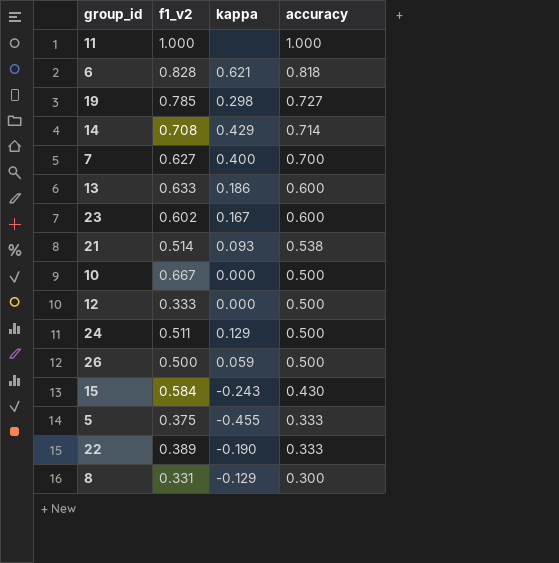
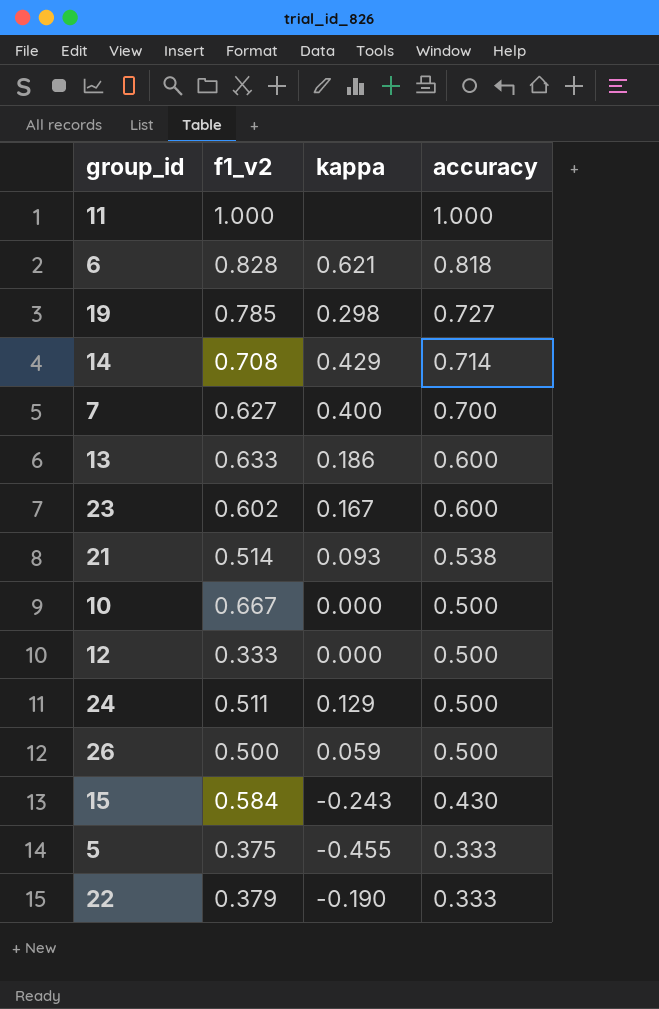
row 8: 0.331 | -0.129 | 0.300 -> none
22 | f1_v2: 0.389 -> 0.379

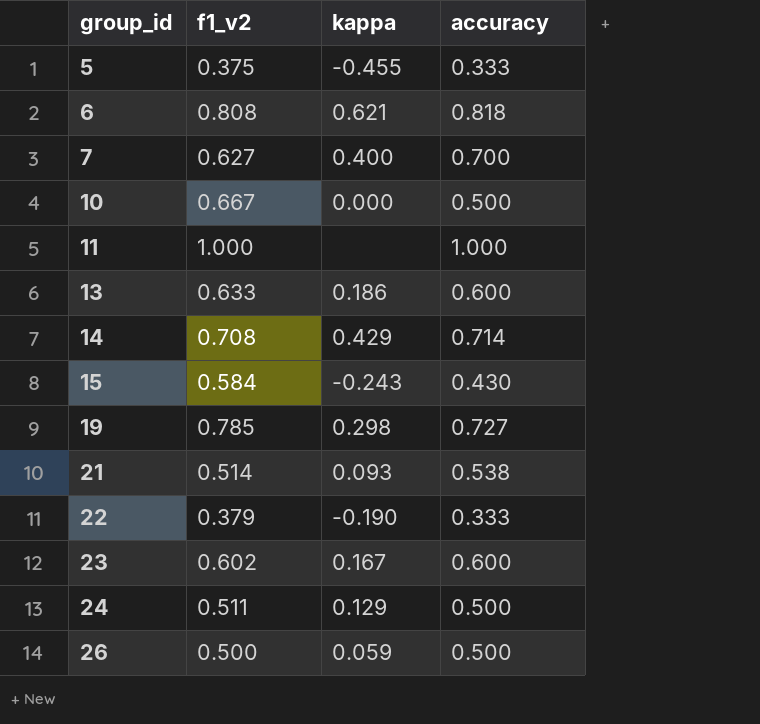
row order: accuracy descending -> group_id ascending
row 12: 0.333 | 0.000 | 0.500 -> none
6 | f1_v2: 0.828 -> 0.808

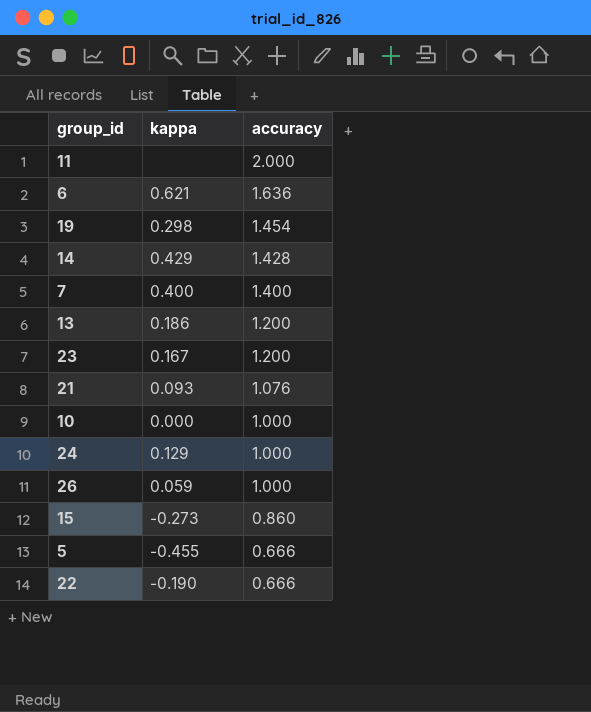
row order: group_id ascending -> accuracy descending
column f1_v2 | position: 2 -> none
11 | accuracy: 1.000 -> 2.000
6 | accuracy: 0.818 -> 1.636
19 | accuracy: 0.727 -> 1.454
14 | accuracy: 0.714 -> 1.428
7 | accuracy: 0.700 -> 1.400
13 | accuracy: 0.600 -> 1.200
23 | accuracy: 0.600 -> 1.200
21 | accuracy: 0.538 -> 1.076
10 | accuracy: 0.500 -> 1.000
24 | accuracy: 0.500 -> 1.000
26 | accuracy: 0.500 -> 1.000
15 | kappa: -0.243 -> -0.273
15 | accuracy: 0.430 -> 0.860
5 | accuracy: 0.333 -> 0.666
22 | accuracy: 0.333 -> 0.666

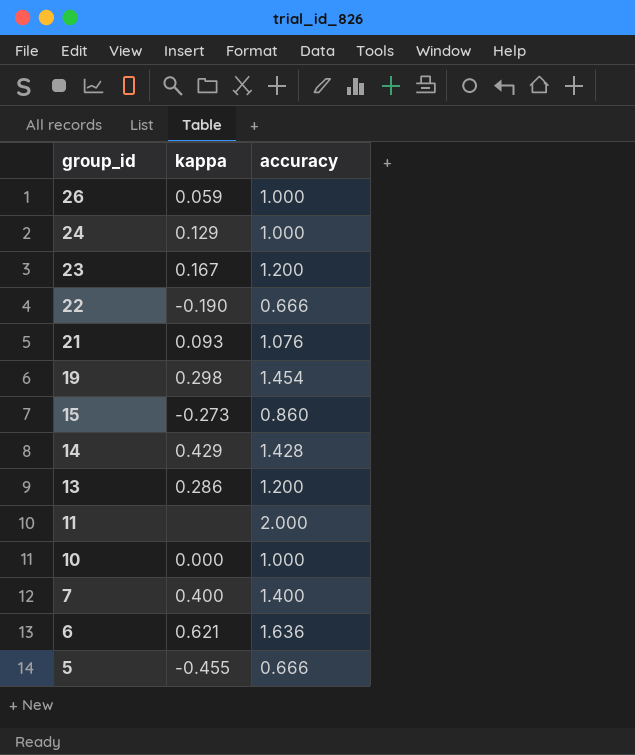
row order: accuracy descending -> group_id descending
13 | kappa: 0.186 -> 0.286

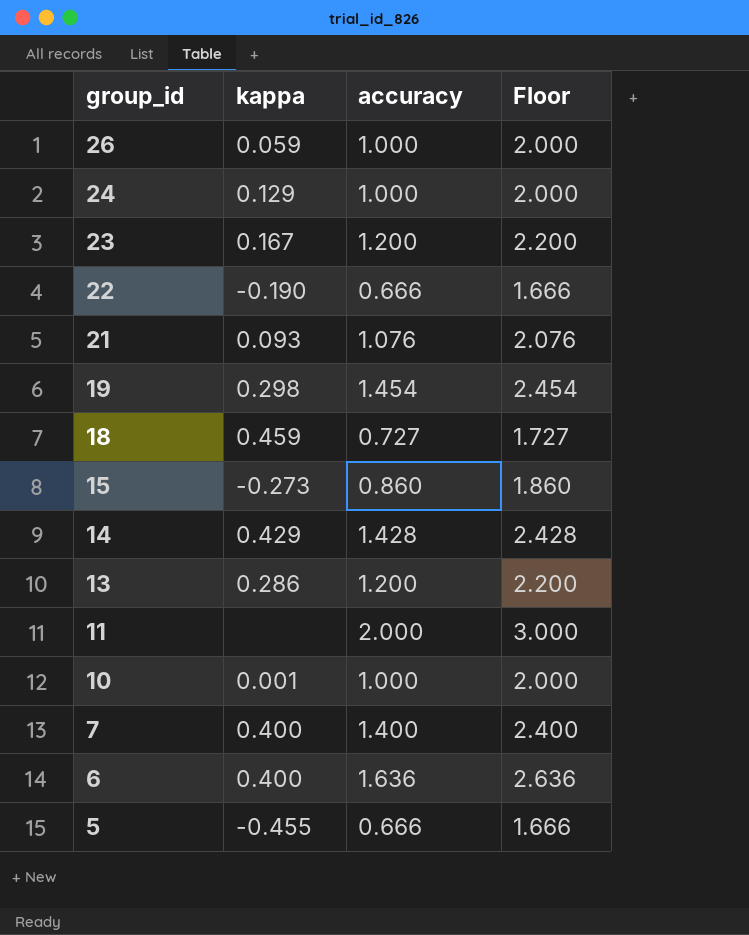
column Floor | formula: none -> [accuracy] + 1
row 18: none -> 0.459 | 0.727 | 1.727
10 | kappa: 0.000 -> 0.001
6 | kappa: 0.621 -> 0.400

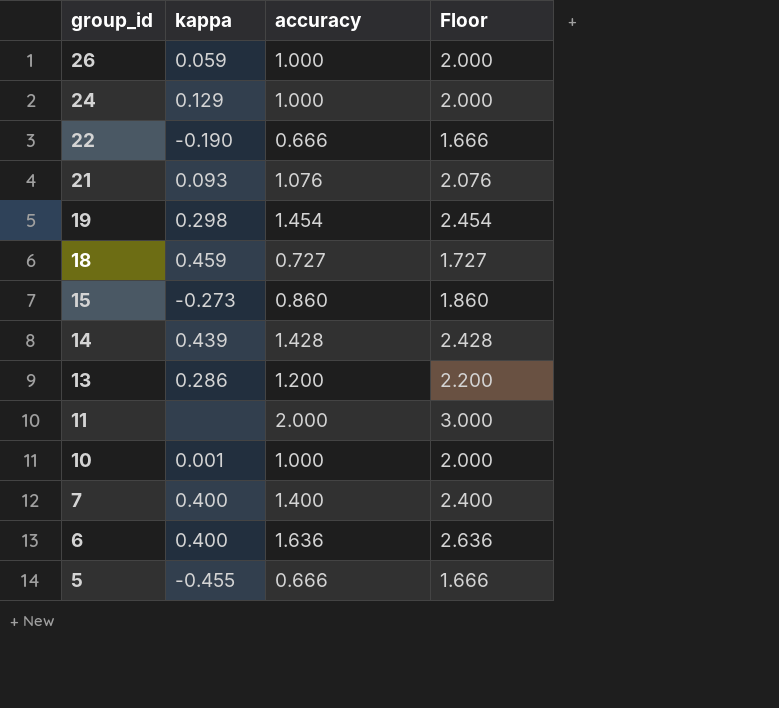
row 23: 0.167 | 1.200 | 2.200 -> none
14 | kappa: 0.429 -> 0.439

